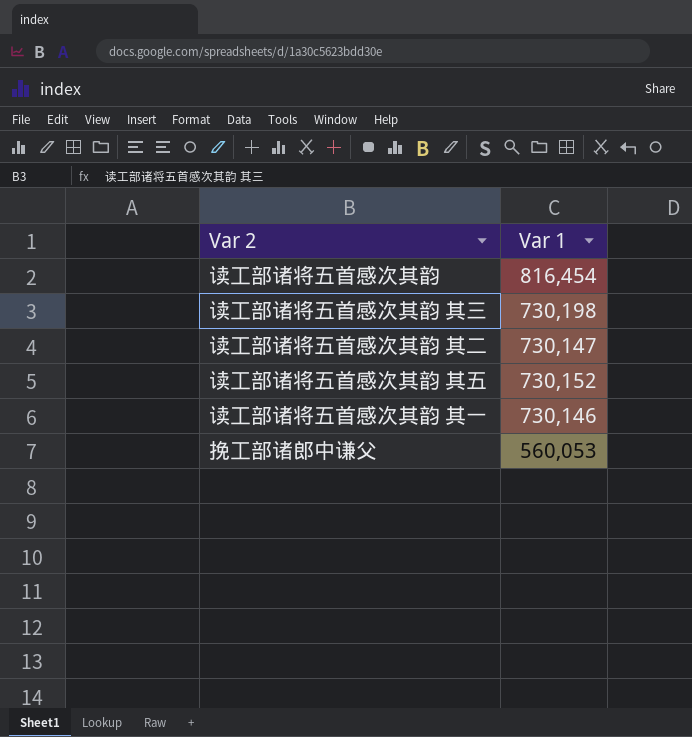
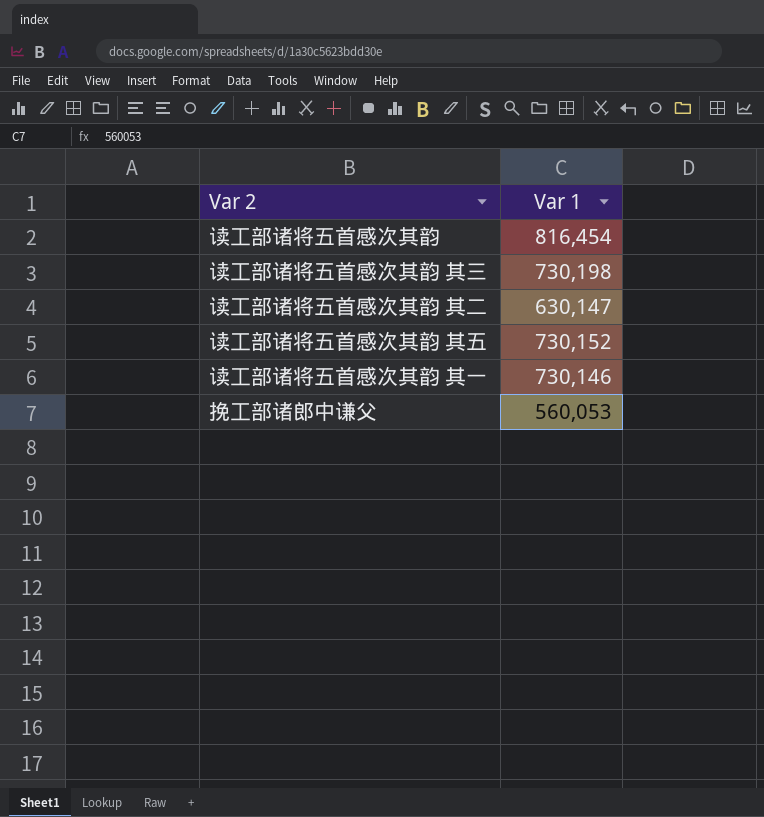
读工部诸将五首感次其韵 其二 | Var 1: 730,147 -> 630,147

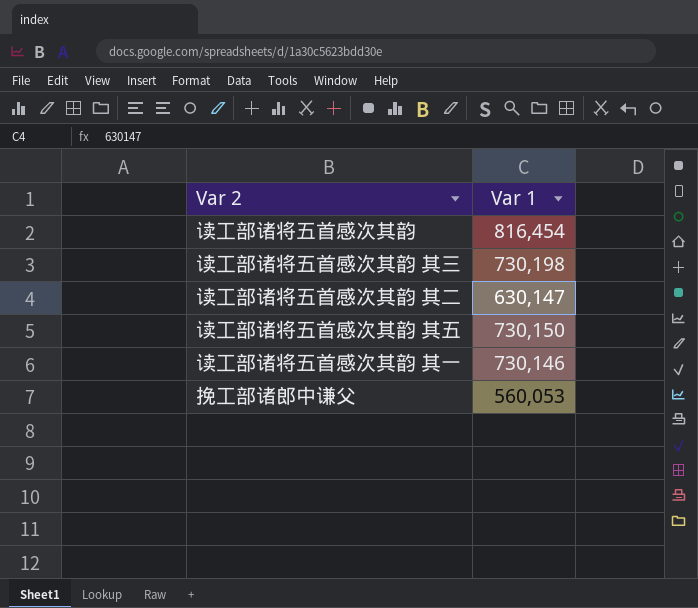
读工部诸将五首感次其韵 其五 | Var 1: 730,152 -> 730,150

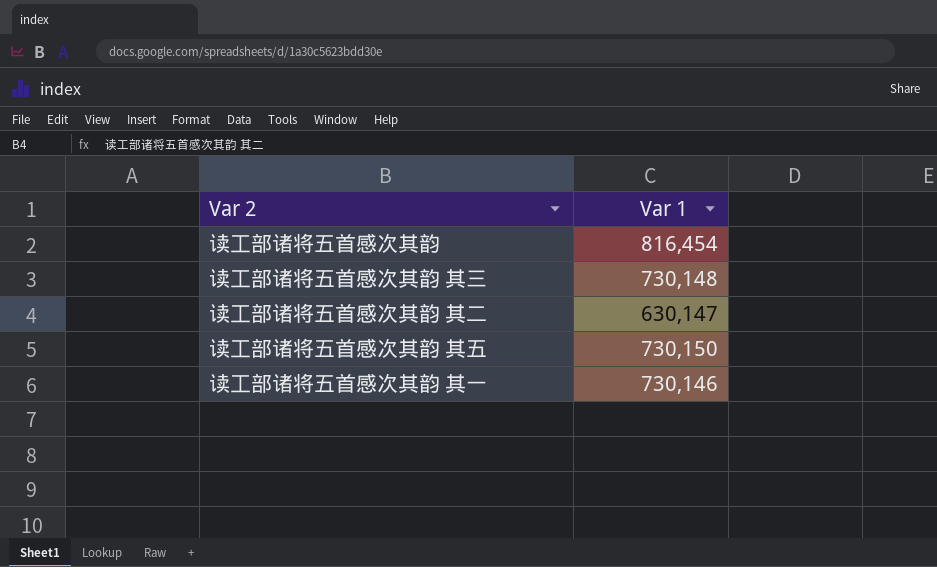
row 挽工部诸郎中谦父: 560,053 -> none
读工部诸将五首感次其韵 其三 | Var 1: 730,198 -> 730,148

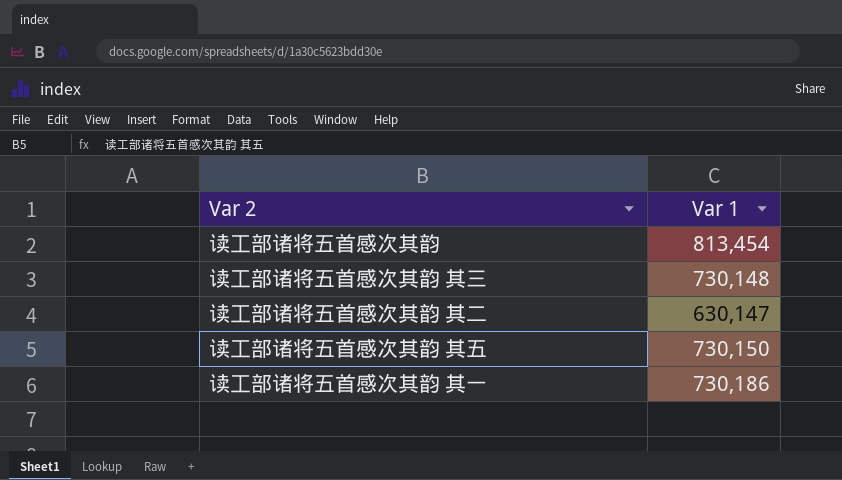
读工部诸将五首感次其韵 | Var 1: 816,454 -> 813,454
读工部诸将五首感次其韵 其一 | Var 1: 730,146 -> 730,186

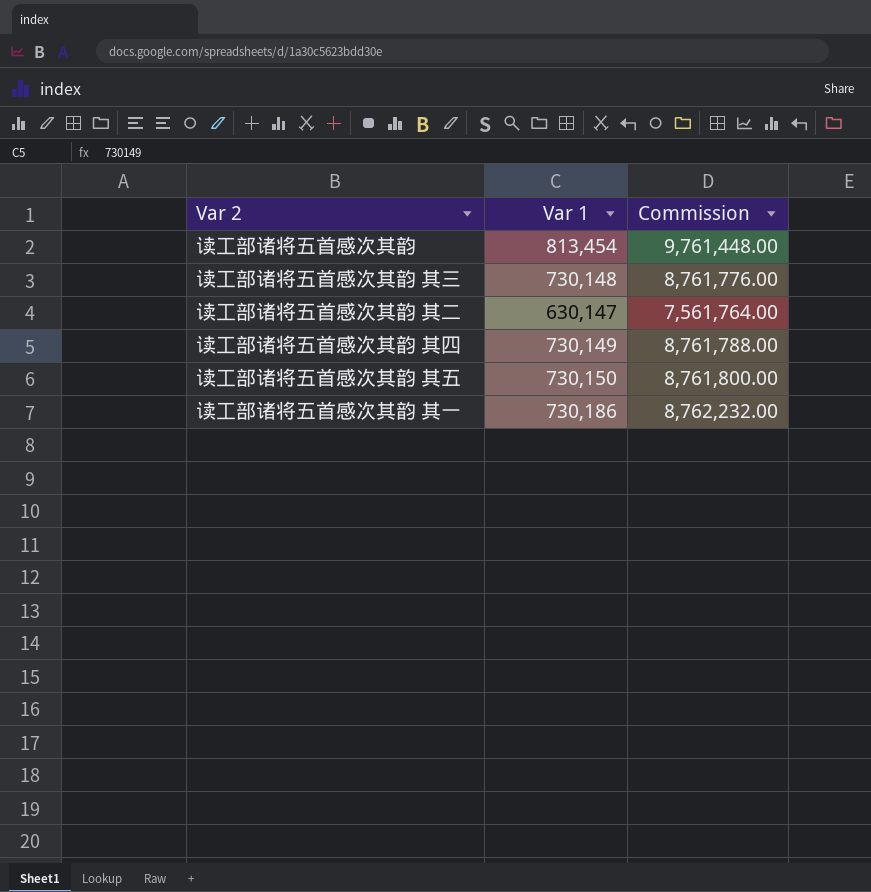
column Commission | formula: none -> [Var 1] * 12
row 读工部诸将五首感次其韵 其四: none -> 730,149 | 8,761,788.00

